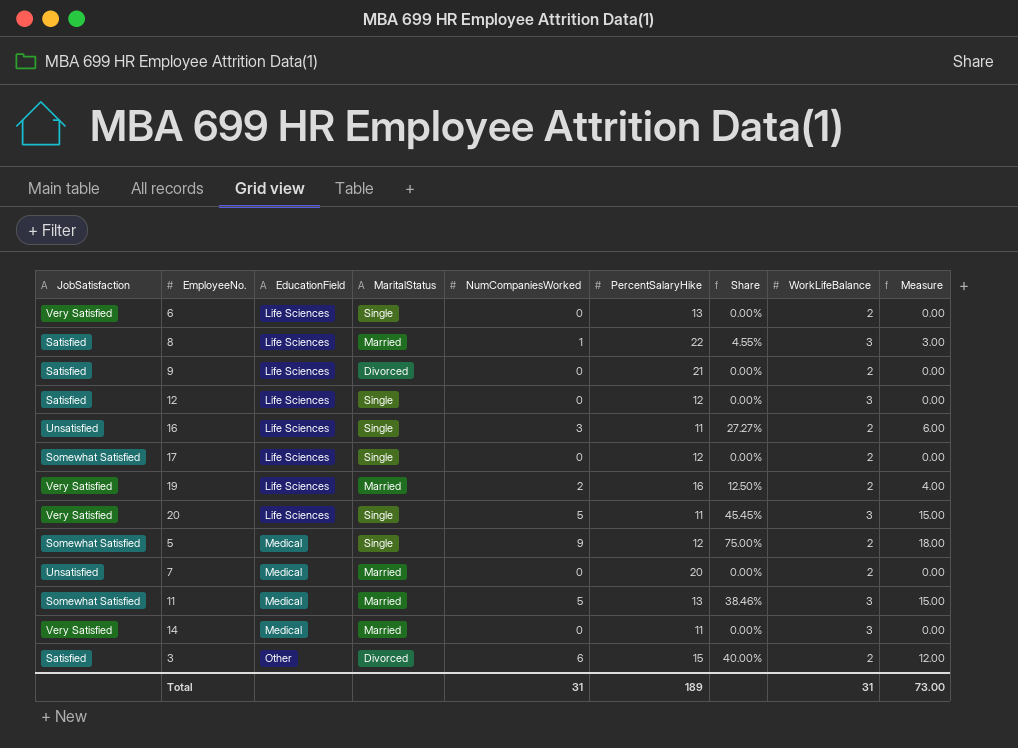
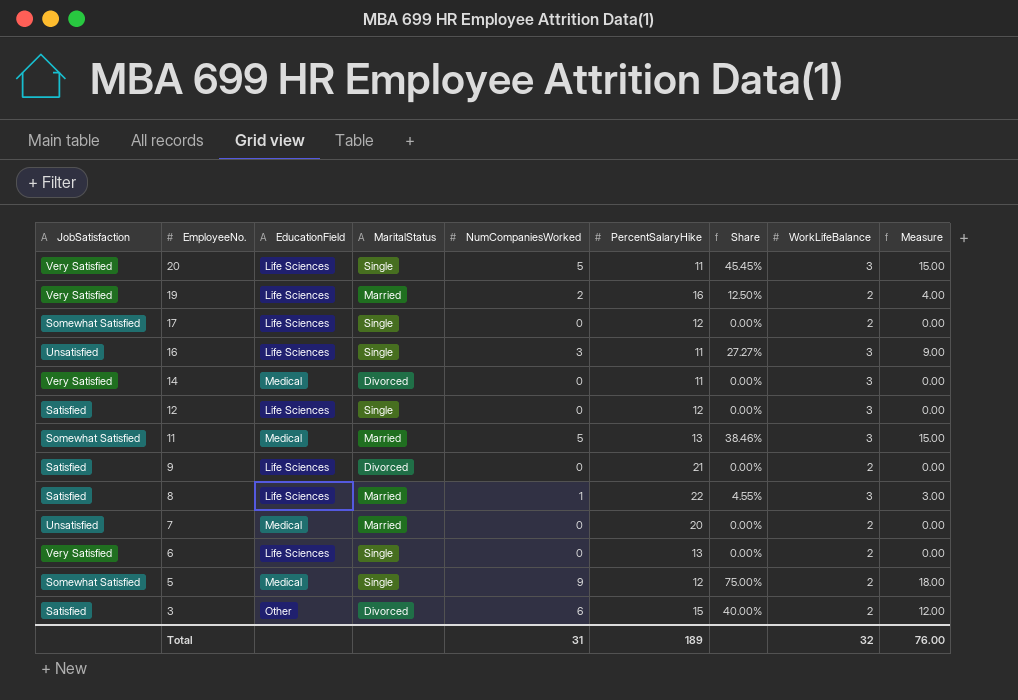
row order: EducationField ascending -> EmployeeNo. descending
16 | WorkLifeBalance: 2 -> 3
16 | Measure: 6.00 -> 9.00
14 | MaritalStatus: Married -> Divorced
Total | WorkLifeBalance: 31 -> 32
Total | Measure: 73.00 -> 76.00

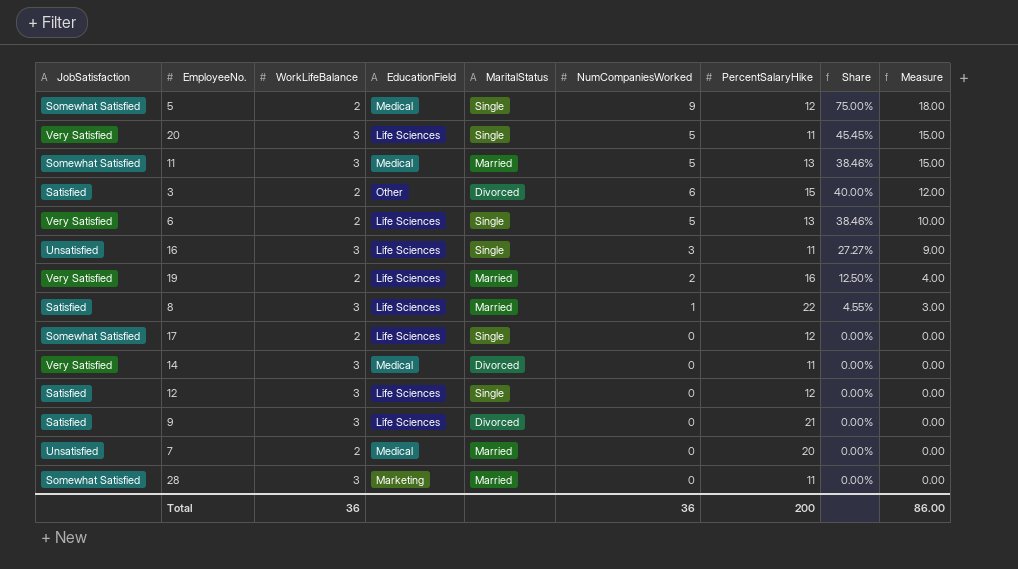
row order: EmployeeNo. descending -> Measure descending
column WorkLifeBalance | position: 8 -> 3
6 | NumCompaniesWorked: 0 -> 5
6 | Share: 0.00% -> 38.46%
6 | Measure: 0.00 -> 10.00
9 | WorkLifeBalance: 2 -> 3
row 28: none -> Somewhat Satisfied | 3 | Marketing | Married | 0 | 11 | 0.00% | 0.00
Total | WorkLifeBalance: 32 -> 36
Total | NumCompaniesWorked: 31 -> 36
Total | PercentSalaryHike: 189 -> 200
Total | Measure: 76.00 -> 86.00

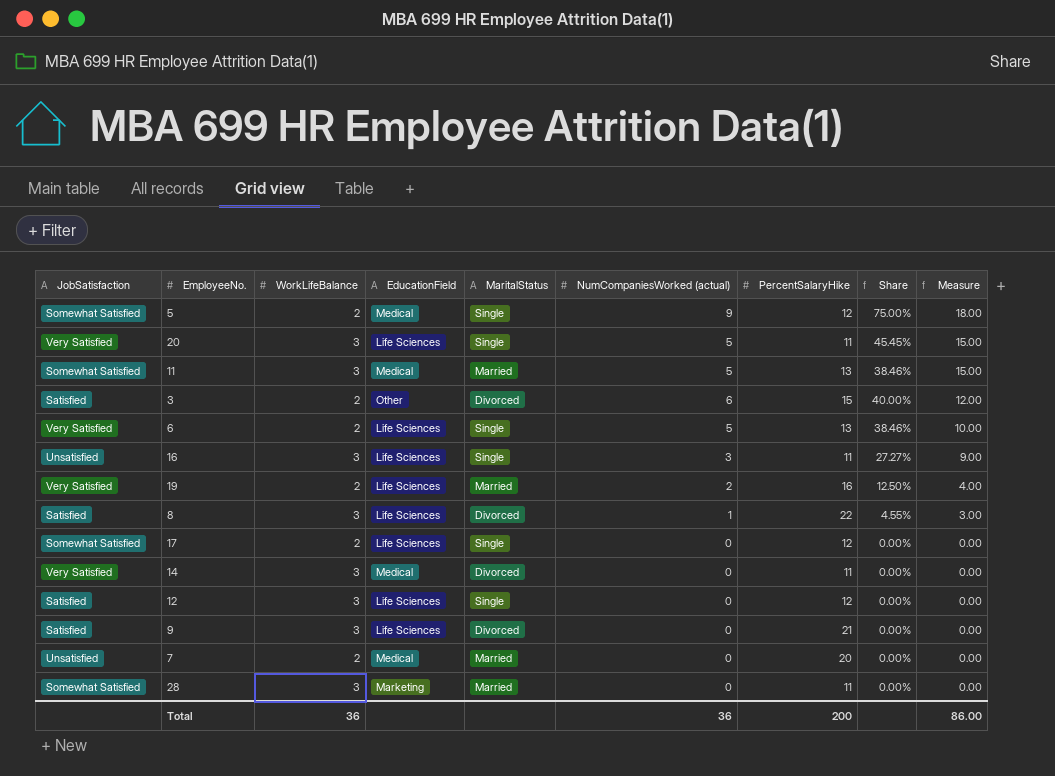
column name: NumCompaniesWorked -> NumCompaniesWorked (actual)
8 | MaritalStatus: Married -> Divorced

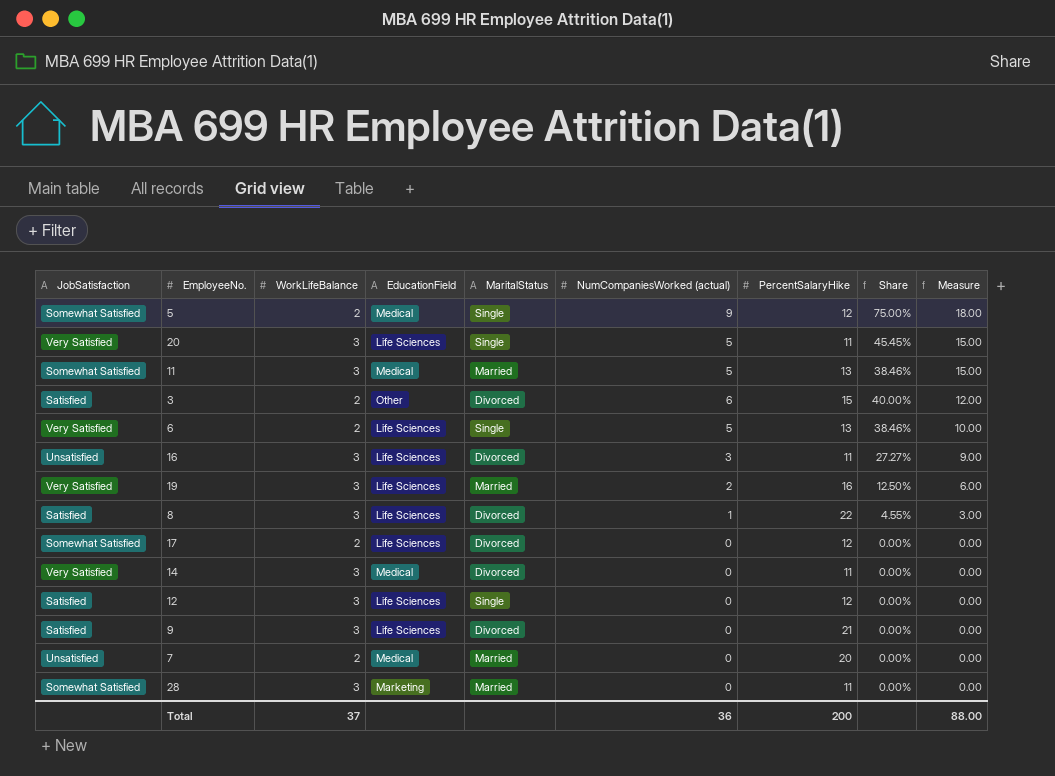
16 | MaritalStatus: Single -> Divorced
19 | WorkLifeBalance: 2 -> 3
19 | Measure: 4.00 -> 6.00
17 | MaritalStatus: Single -> Divorced
Total | WorkLifeBalance: 36 -> 37
Total | Measure: 86.00 -> 88.00

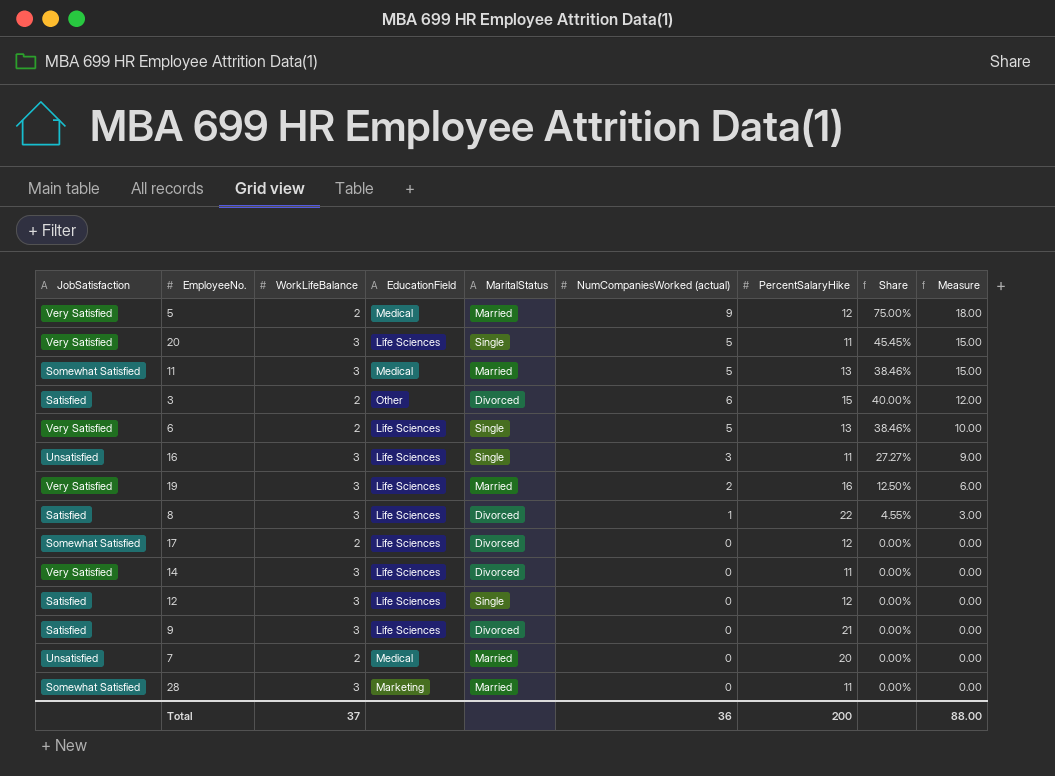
5 | JobSatisfaction: Somewhat Satisfied -> Very Satisfied
5 | MaritalStatus: Single -> Married
16 | MaritalStatus: Divorced -> Single
14 | EducationField: Medical -> Life Sciences

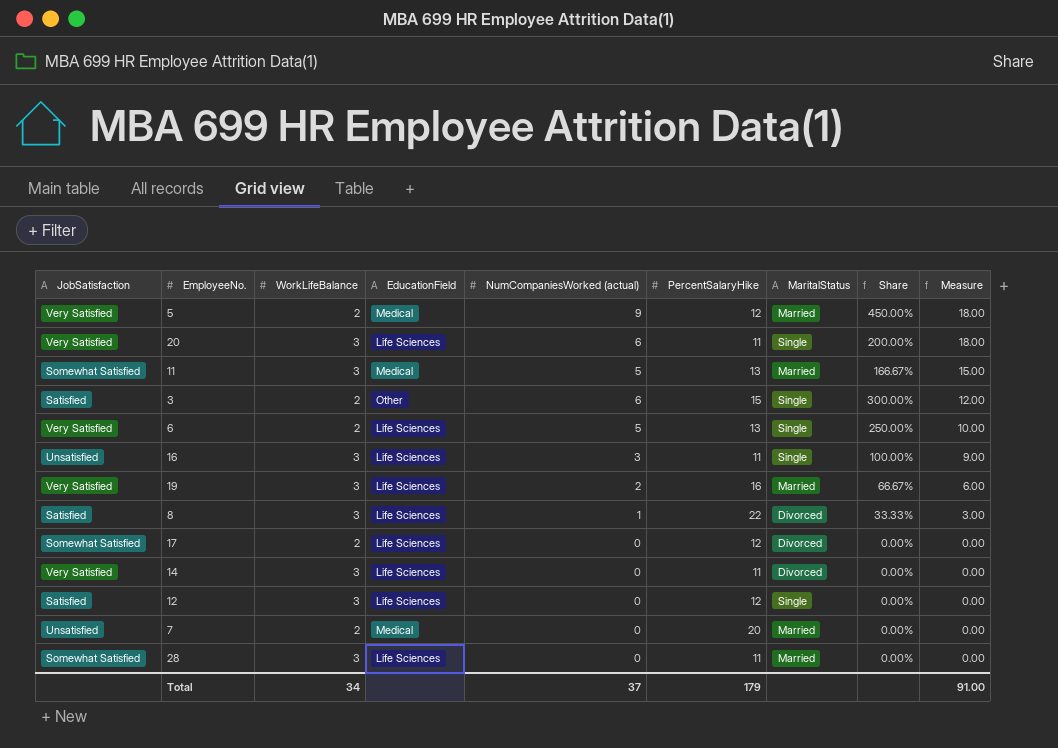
column MaritalStatus | position: 5 -> 7
column Share | formula: [NumCompaniesWorked (actual)] / [PercentSalaryHike] -> [NumCompaniesWorked (actual)] / [WorkLifeBalance]
row 9: Satisfied | 3 | Life Sciences | Divorced | 0 | 21 | 0.00% | 0.00 -> none
20 | NumCompaniesWorked (actual): 5 -> 6
20 | Measure: 15.00 -> 18.00
3 | MaritalStatus: Divorced -> Single
28 | EducationField: Marketing -> Life Sciences
Total | WorkLifeBalance: 37 -> 34
Total | NumCompaniesWorked (actual): 36 -> 37
Total | PercentSalaryHike: 200 -> 179
Total | Measure: 88.00 -> 91.00

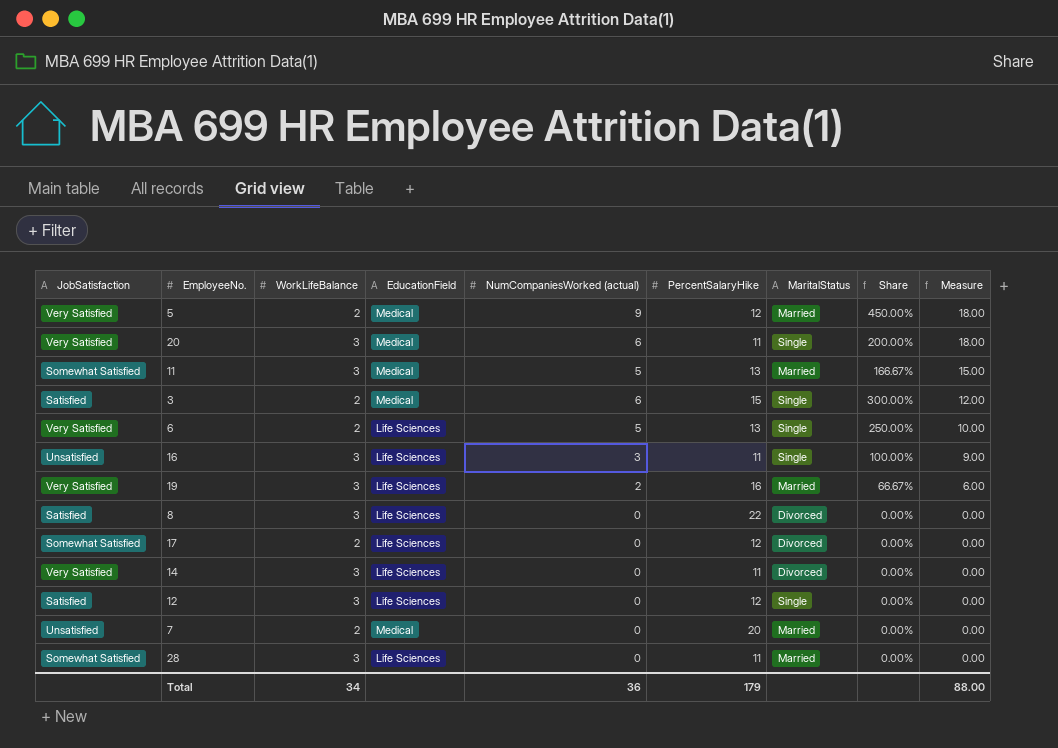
20 | EducationField: Life Sciences -> Medical
3 | EducationField: Other -> Medical
8 | NumCompaniesWorked (actual): 1 -> 0
8 | Share: 33.33% -> 0.00%
8 | Measure: 3.00 -> 0.00
Total | NumCompaniesWorked (actual): 37 -> 36
Total | Measure: 91.00 -> 88.00

